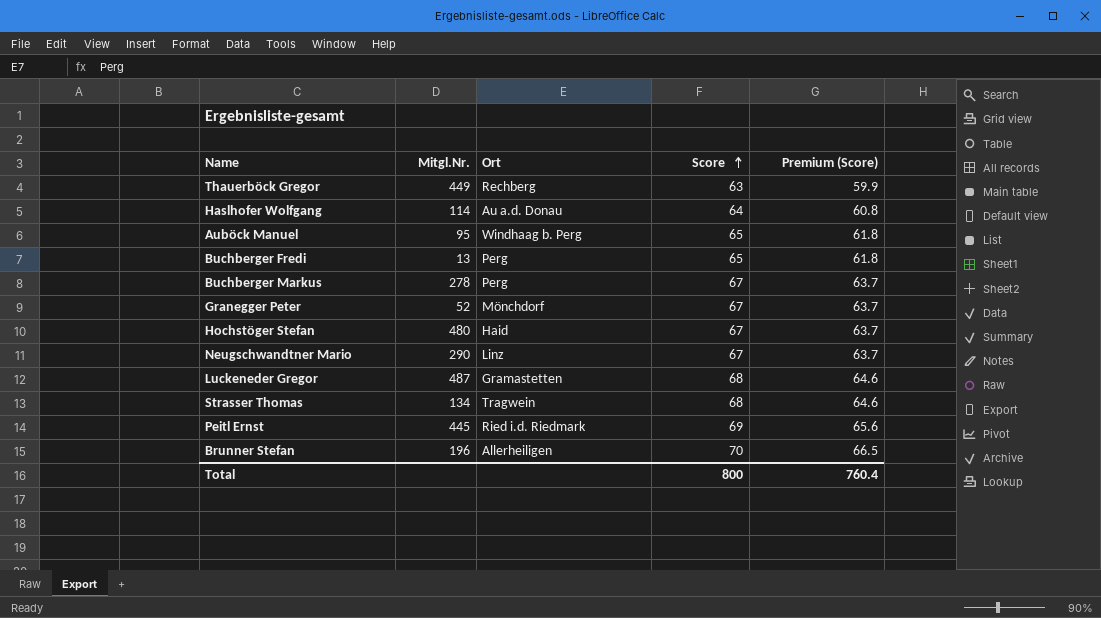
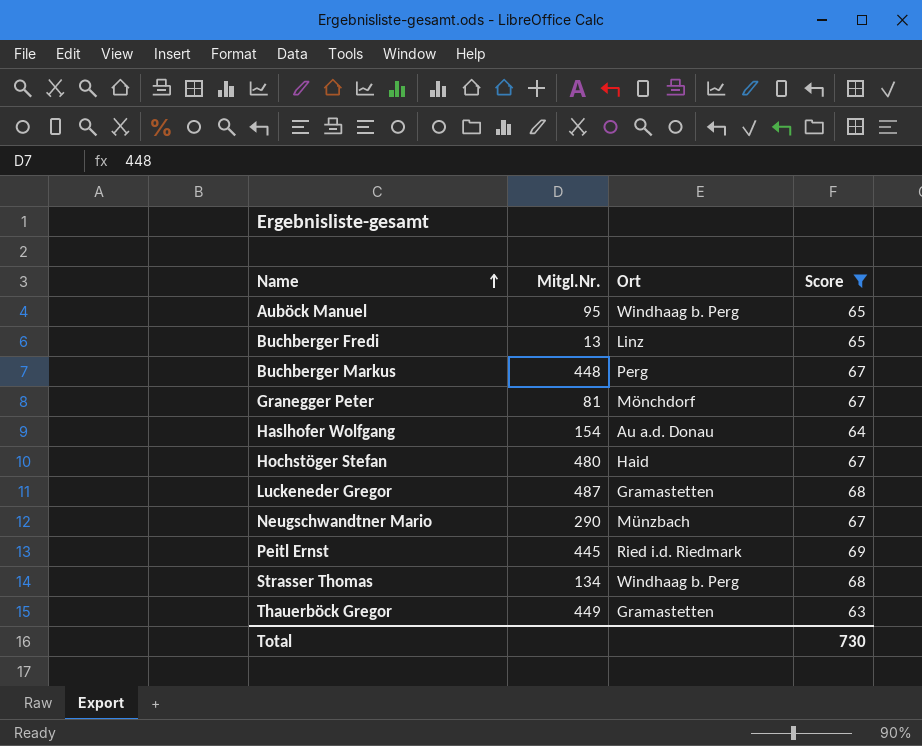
filter: none -> Score != 70
row order: Score ascending -> Name ascending
column Premium (Score) | formula: [Score] * 0.95 -> none
Buchberger Fredi | Ort: Perg -> Linz
Buchberger Markus | Mitgl.Nr.: 278 -> 448
Granegger Peter | Mitgl.Nr.: 52 -> 81
Haslhofer Wolfgang | Mitgl.Nr.: 114 -> 154
Neugschwandtner Mario | Ort: Linz -> Münzbach
Strasser Thomas | Ort: Tragwein -> Windhaag b. Perg
Thauerböck Gregor | Ort: Rechberg -> Gramastetten
Total | Score: 800 -> 730

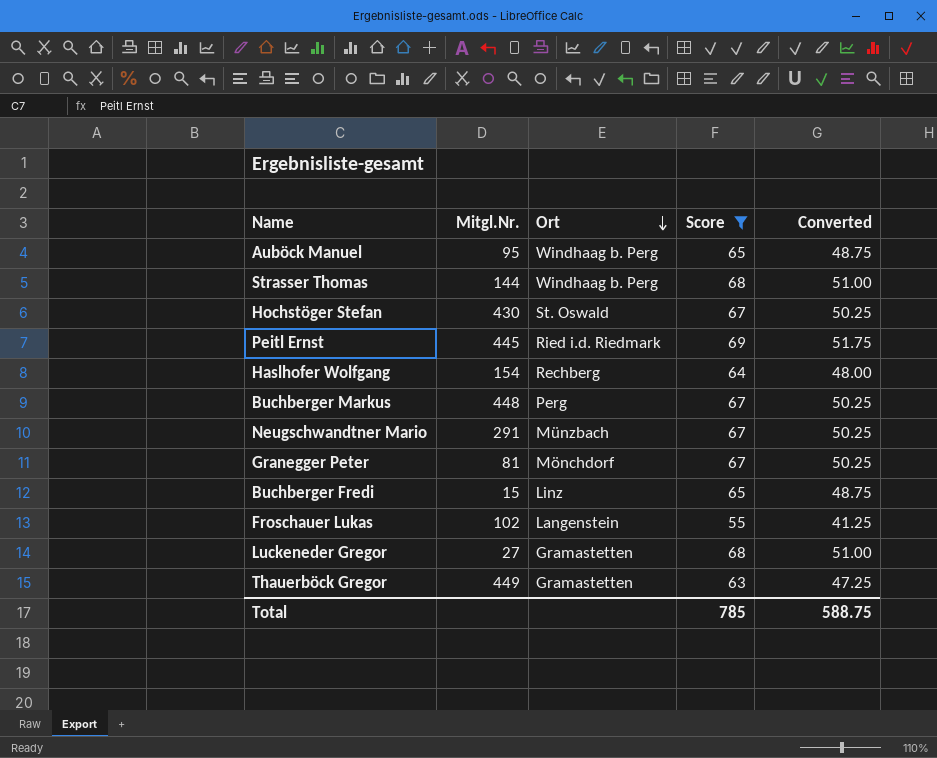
row order: Name ascending -> Ort descending
column Converted | formula: none -> [Score] * 0.75
Strasser Thomas | Mitgl.Nr.: 134 -> 144
Hochstöger Stefan | Mitgl.Nr.: 480 -> 430
Hochstöger Stefan | Ort: Haid -> St. Oswald
Haslhofer Wolfgang | Ort: Au a.d. Donau -> Rechberg
Neugschwandtner Mario | Mitgl.Nr.: 290 -> 291
Buchberger Fredi | Mitgl.Nr.: 13 -> 15
row Froschauer Lukas: none -> 102 | Langenstein | 55 | 41.25
Luckeneder Gregor | Mitgl.Nr.: 487 -> 27
Total | Score: 730 -> 785

